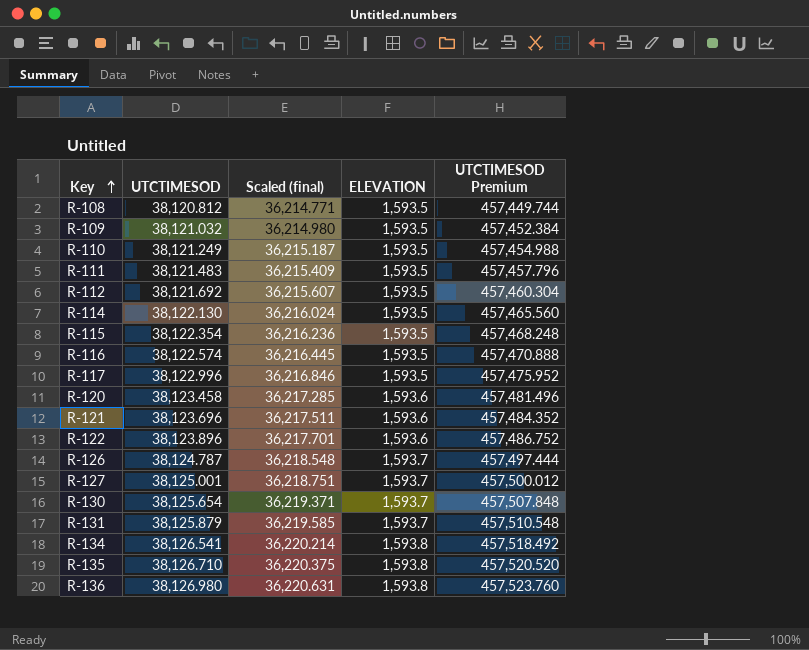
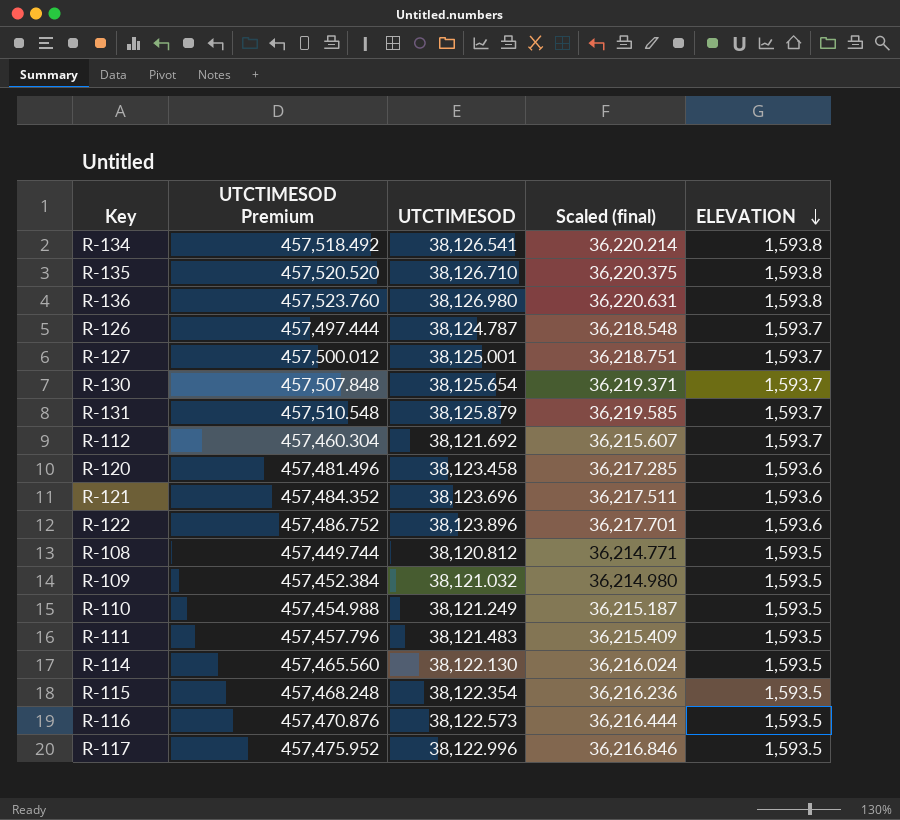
row order: Key ascending -> ELEVATION descending
column UTCTIMESOD Premium | position: 5 -> 2
R-112 | ELEVATION: 1,593.5 -> 1,593.7
R-116 | UTCTIMESOD Premium: 457,470.888 -> 457,470.876
R-116 | UTCTIMESOD: 38,122.574 -> 38,122.573
R-116 | Scaled (final): 36,216.445 -> 36,216.444

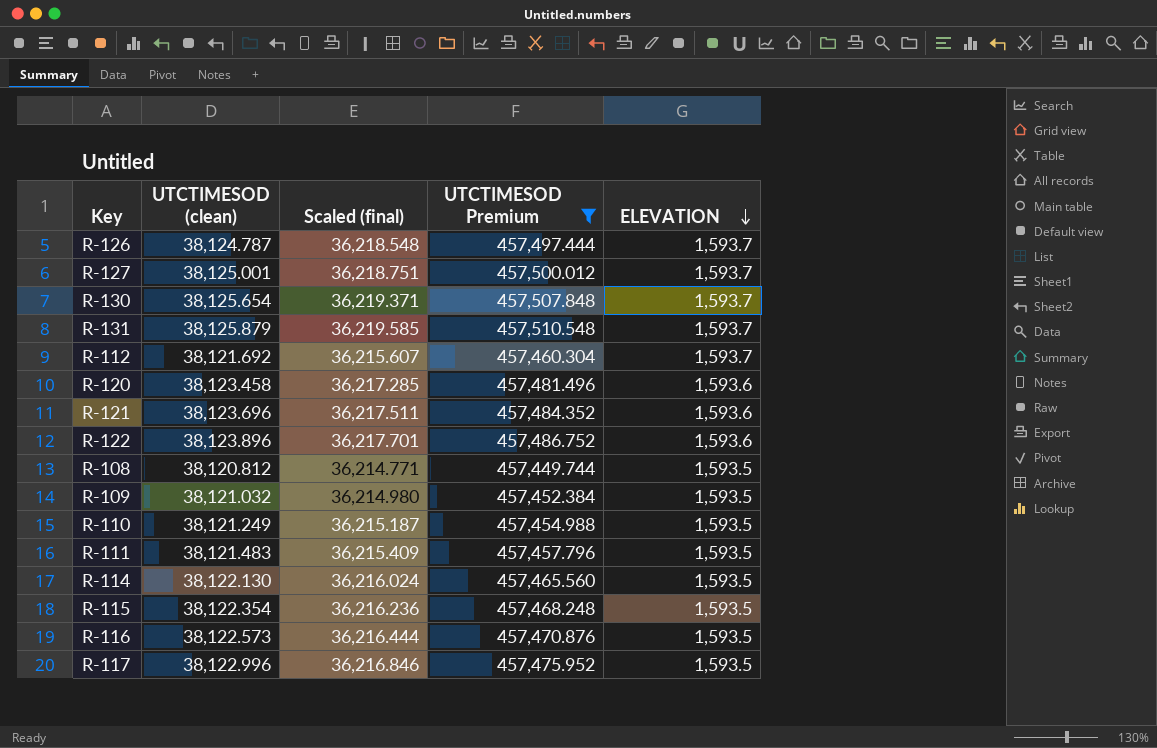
filter: none -> UTCTIMESOD Premium <= 457,510.548
column name: UTCTIMESOD -> UTCTIMESOD (clean)
column UTCTIMESOD Premium | position: 2 -> 4

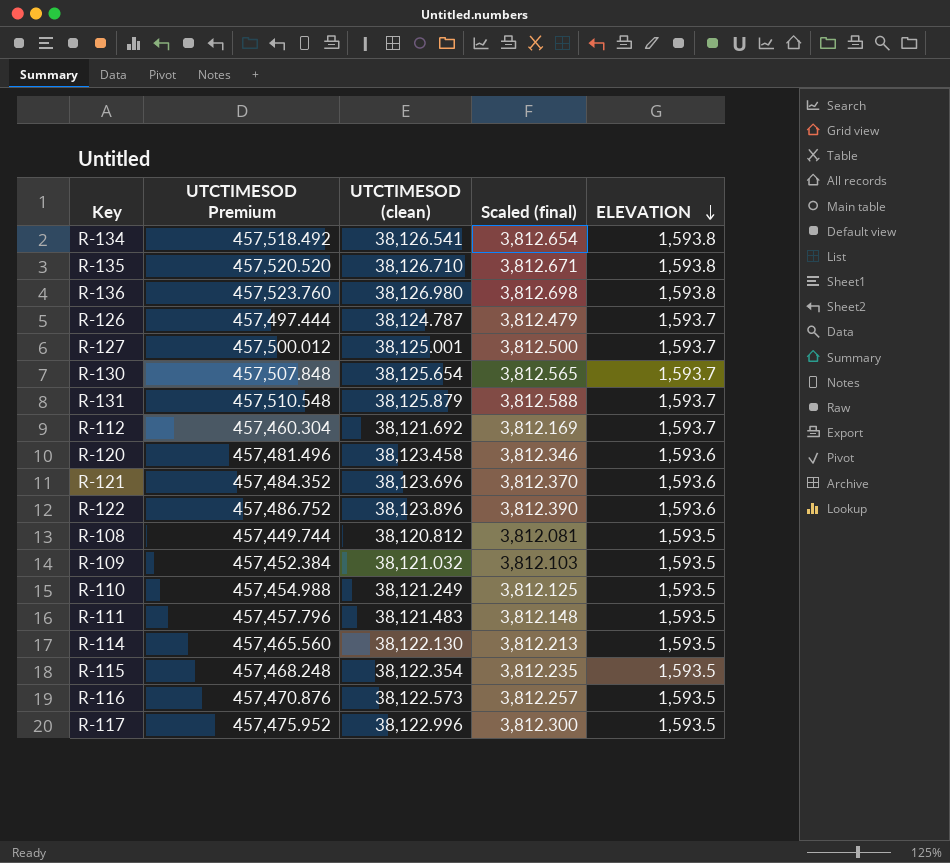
filter: UTCTIMESOD Premium <= 457,510.548 -> none
column UTCTIMESOD Premium | position: 4 -> 2
column Scaled (final) | formula: [UTCTIMESOD (clean)] * 0.95 -> [UTCTIMESOD (clean)] * 0.1

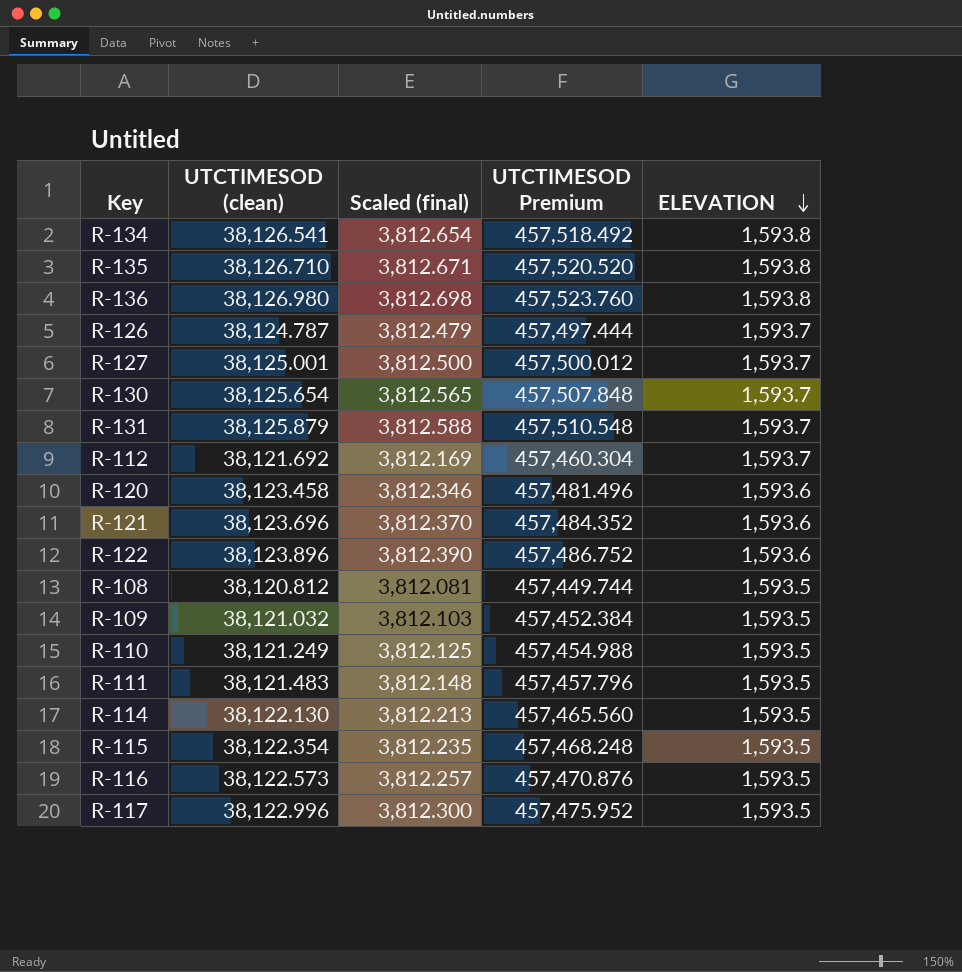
column UTCTIMESOD Premium | position: 2 -> 4

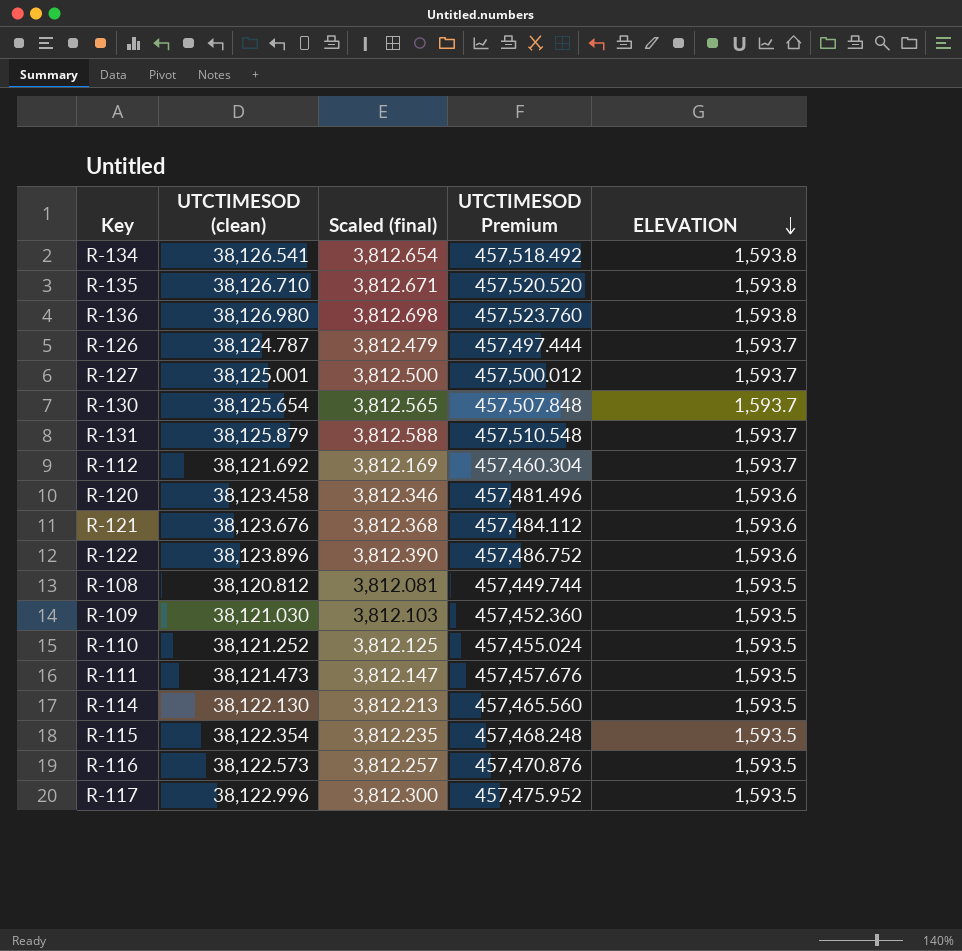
R-121 | UTCTIMESOD (clean): 38,123.696 -> 38,123.676
R-121 | Scaled (final): 3,812.370 -> 3,812.368
R-121 | UTCTIMESOD Premium: 457,484.352 -> 457,484.112
R-109 | UTCTIMESOD (clean): 38,121.032 -> 38,121.030
R-109 | UTCTIMESOD Premium: 457,452.384 -> 457,452.360
R-110 | UTCTIMESOD (clean): 38,121.249 -> 38,121.252
R-110 | UTCTIMESOD Premium: 457,454.988 -> 457,455.024
R-111 | UTCTIMESOD (clean): 38,121.483 -> 38,121.473
R-111 | Scaled (final): 3,812.148 -> 3,812.147
R-111 | UTCTIMESOD Premium: 457,457.796 -> 457,457.676

